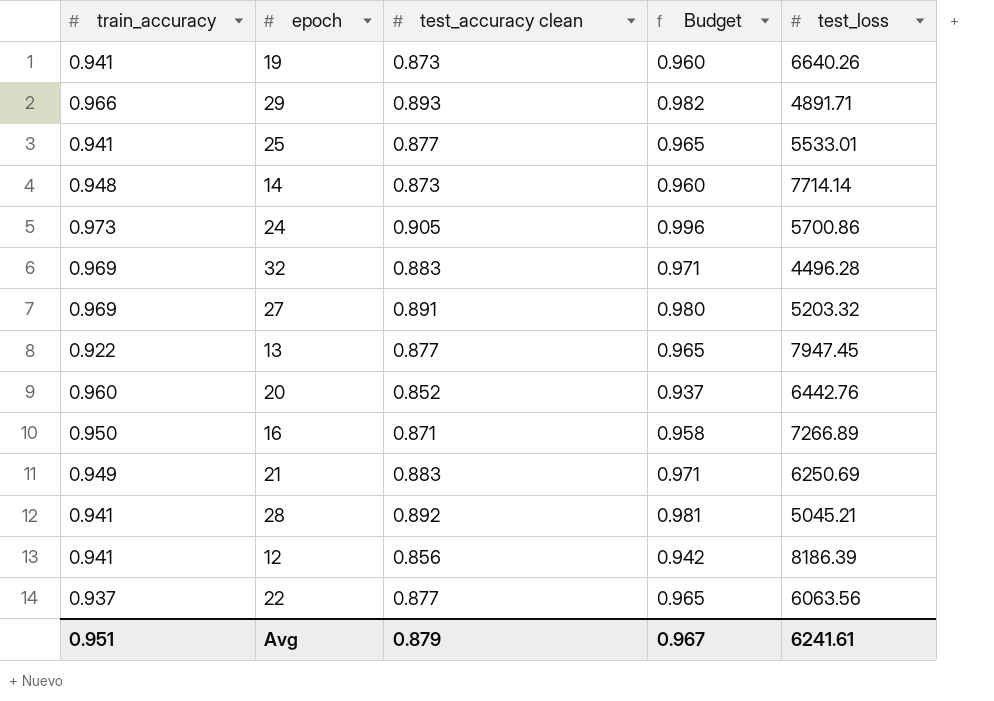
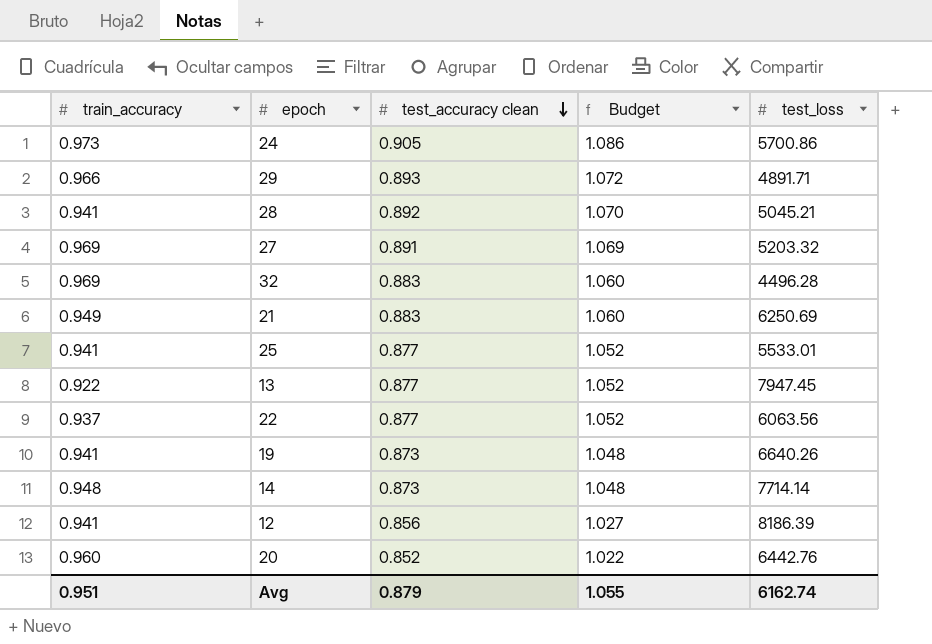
row order: none -> test_accuracy clean descending
column Budget | formula: [test_accuracy clean] * 1.1 -> [test_accuracy clean] * 1.2
row 16: 0.950 | 0.871 | 0.958 | 7266.89 -> none
Avg | Budget: 0.967 -> 1.055
Avg | test_loss: 6241.61 -> 6162.74

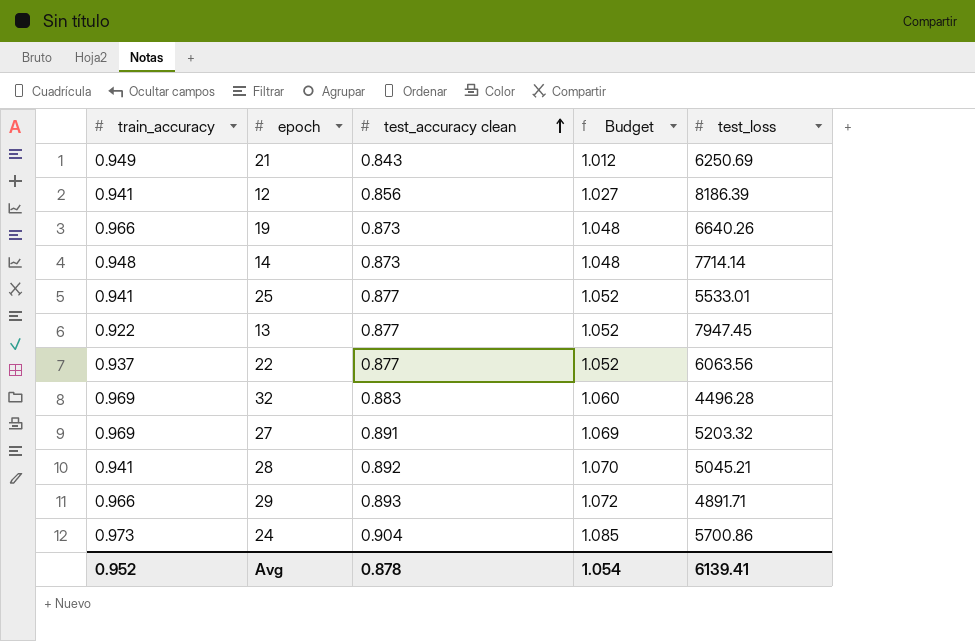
row order: test_accuracy clean descending -> test_accuracy clean ascending
row 20: 0.960 | 0.852 | 1.022 | 6442.76 -> none
21 | test_accuracy clean: 0.883 -> 0.843
21 | Budget: 1.060 -> 1.012
19 | train_accuracy: 0.941 -> 0.966
24 | test_accuracy clean: 0.905 -> 0.904
24 | Budget: 1.086 -> 1.085
Avg | train_accuracy: 0.951 -> 0.952
Avg | test_accuracy clean: 0.879 -> 0.878
Avg | Budget: 1.055 -> 1.054
Avg | test_loss: 6162.74 -> 6139.41

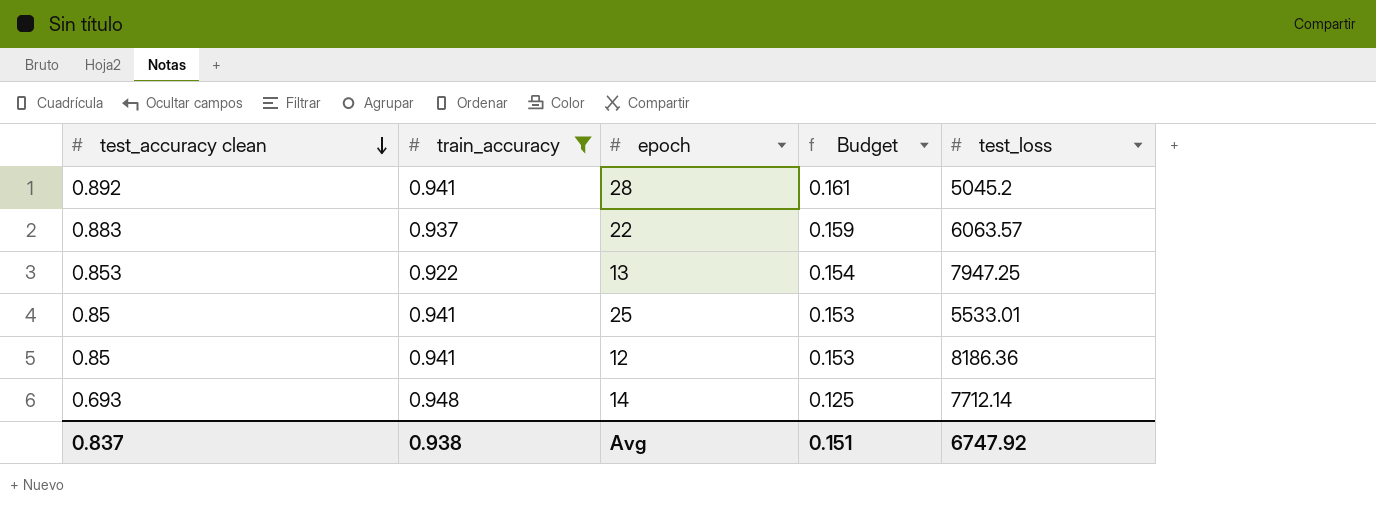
filter: none -> train_accuracy <= 0.948
row order: test_accuracy clean ascending -> test_accuracy clean descending
column test_accuracy clean | position: 3 -> 1
column Budget | formula: [test_accuracy clean] * 1.2 -> [test_accuracy clean] * 0.18
28 | test_loss: 5045.21 -> 5045.2
22 | test_accuracy clean: 0.877 -> 0.883
22 | test_loss: 6063.56 -> 6063.57
13 | test_accuracy clean: 0.877 -> 0.853
13 | test_loss: 7947.45 -> 7947.25
25 | test_accuracy clean: 0.877 -> 0.85
12 | test_accuracy clean: 0.856 -> 0.85
12 | test_loss: 8186.39 -> 8186.36
14 | test_accuracy clean: 0.873 -> 0.693
14 | test_loss: 7714.14 -> 7712.14
Avg | test_accuracy clean: 0.878 -> 0.837
Avg | train_accuracy: 0.952 -> 0.938
Avg | Budget: 1.054 -> 0.151
Avg | test_loss: 6139.41 -> 6747.92

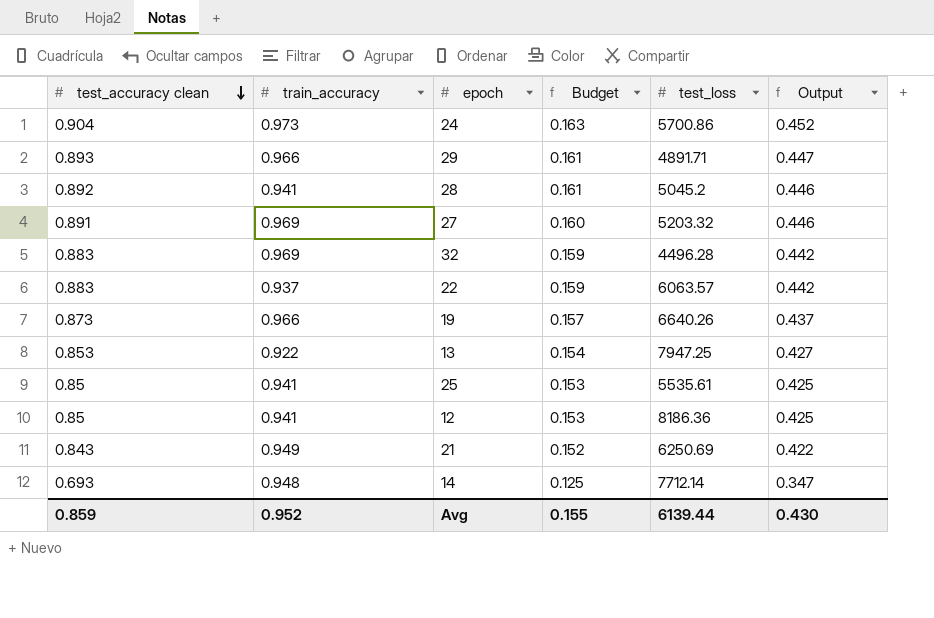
filter: train_accuracy <= 0.948 -> none
column Output | formula: none -> [test_accuracy clean] * 0.5
25 | test_loss: 5533.01 -> 5535.61
Avg | test_accuracy clean: 0.837 -> 0.859
Avg | train_accuracy: 0.938 -> 0.952
Avg | Budget: 0.151 -> 0.155
Avg | test_loss: 6747.92 -> 6139.44

